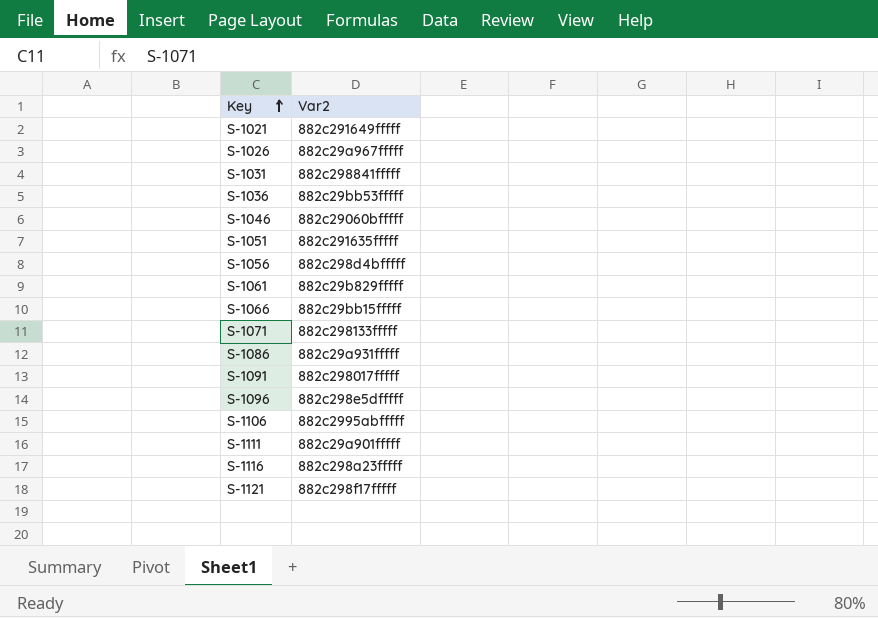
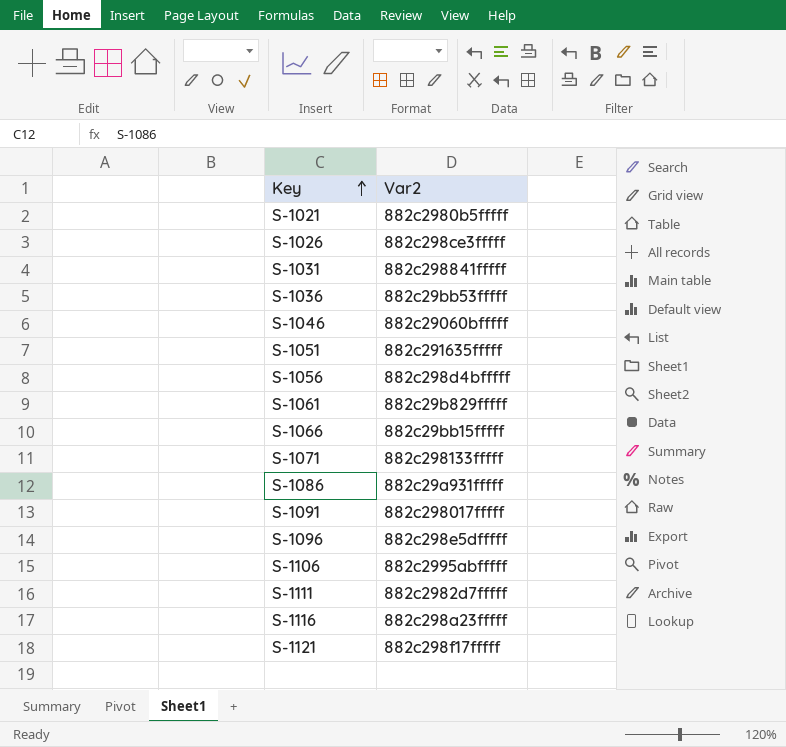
S-1021 | Var2: 882c291649fffff -> 882c2980b5fffff
S-1026 | Var2: 882c29a967fffff -> 882c298ce3fffff
S-1111 | Var2: 882c29a901fffff -> 882c2982d7fffff

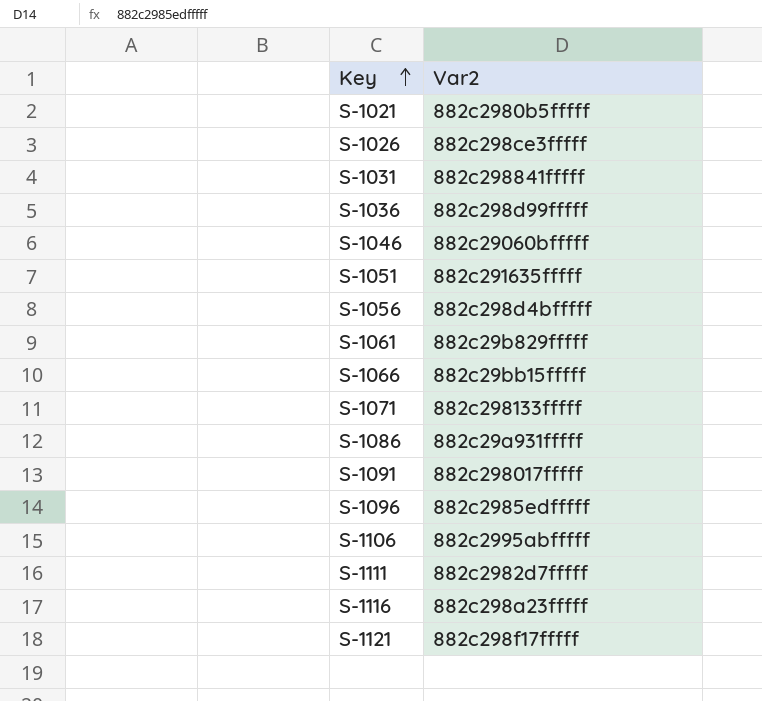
S-1036 | Var2: 882c29bb53fffff -> 882c298d99fffff
S-1096 | Var2: 882c298e5dfffff -> 882c2985edfffff

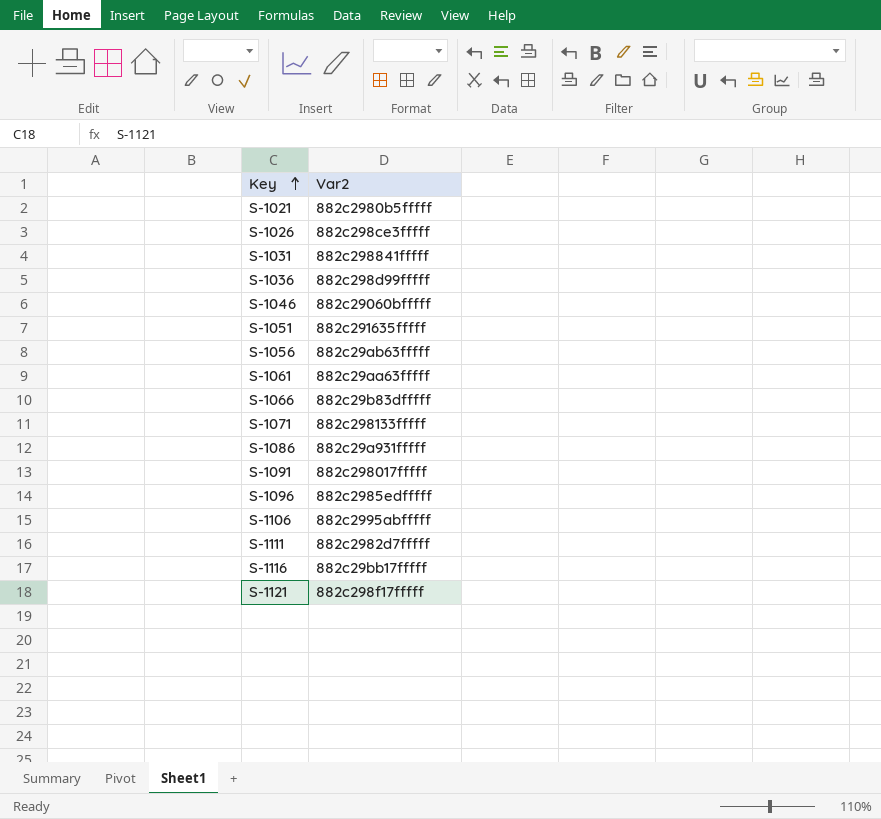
S-1056 | Var2: 882c298d4bfffff -> 882c29ab63fffff
S-1061 | Var2: 882c29b829fffff -> 882c29aa63fffff
S-1066 | Var2: 882c29bb15fffff -> 882c29b83dfffff
S-1116 | Var2: 882c298a23fffff -> 882c29bb17fffff

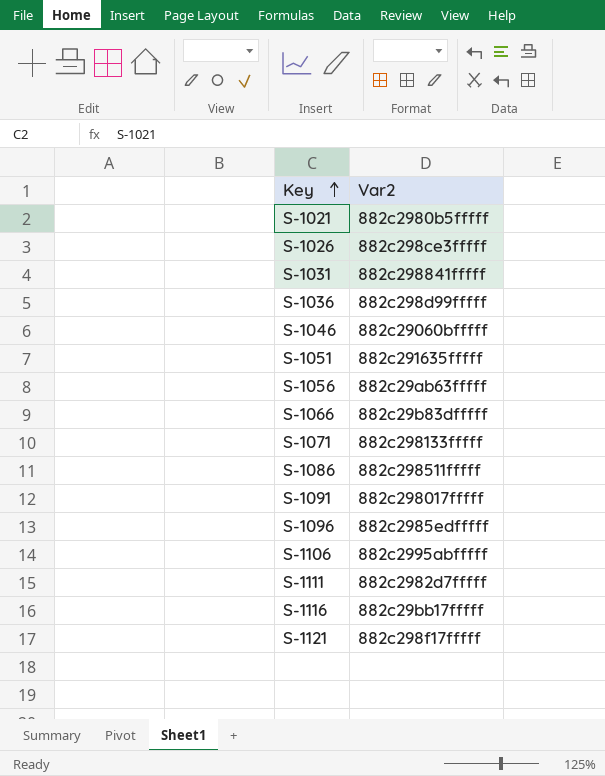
row S-1061: 882c29aa63fffff -> none
S-1086 | Var2: 882c29a931fffff -> 882c298511fffff

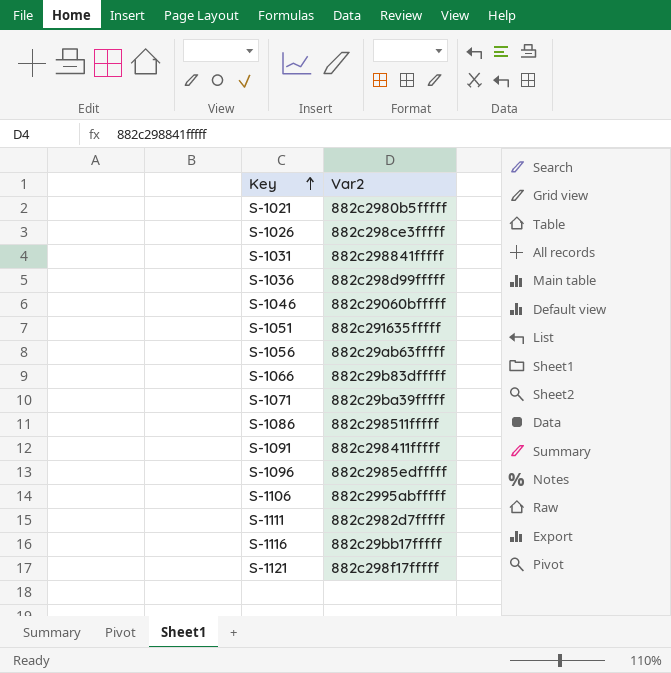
S-1071 | Var2: 882c298133fffff -> 882c29ba39fffff
S-1091 | Var2: 882c298017fffff -> 882c298411fffff

